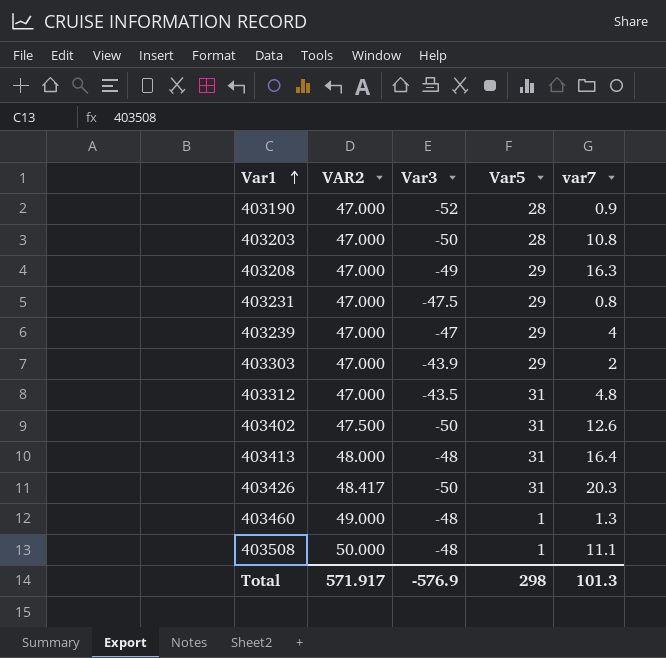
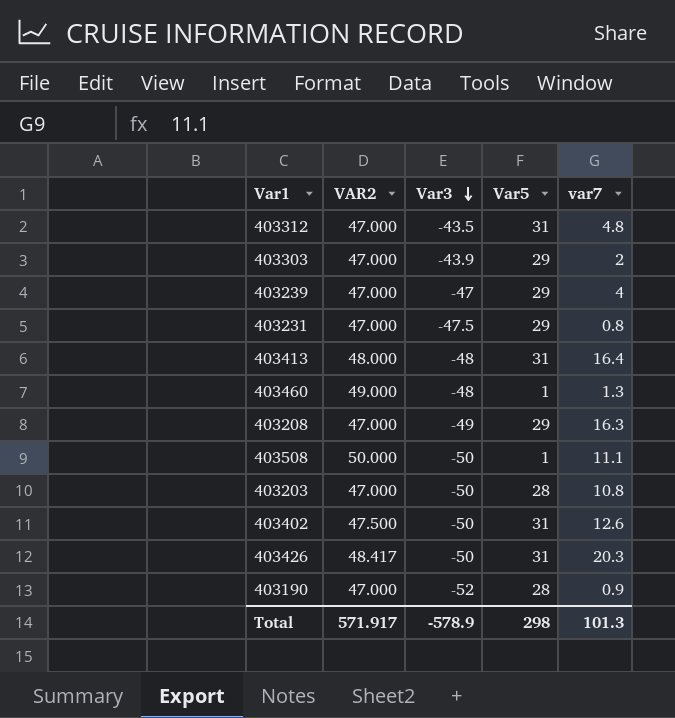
row order: Var1 ascending -> Var3 descending
403508 | Var3: -48 -> -50
Total | Var3: -576.9 -> -578.9

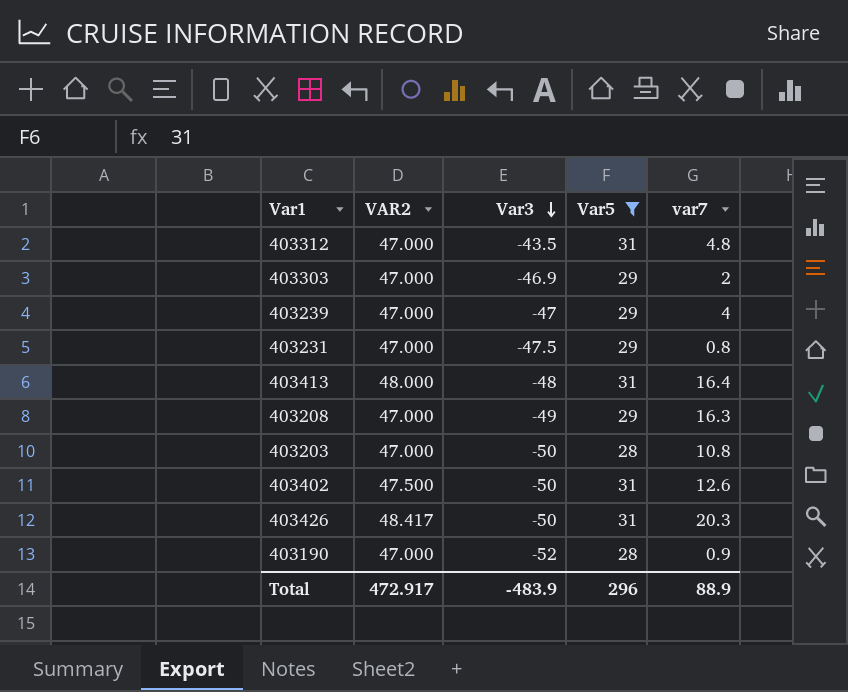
filter: none -> Var5 != 1
403303 | Var3: -43.9 -> -46.9
Total | VAR2: 571.917 -> 472.917
Total | Var3: -578.9 -> -483.9
Total | Var5: 298 -> 296
Total | var7: 101.3 -> 88.9

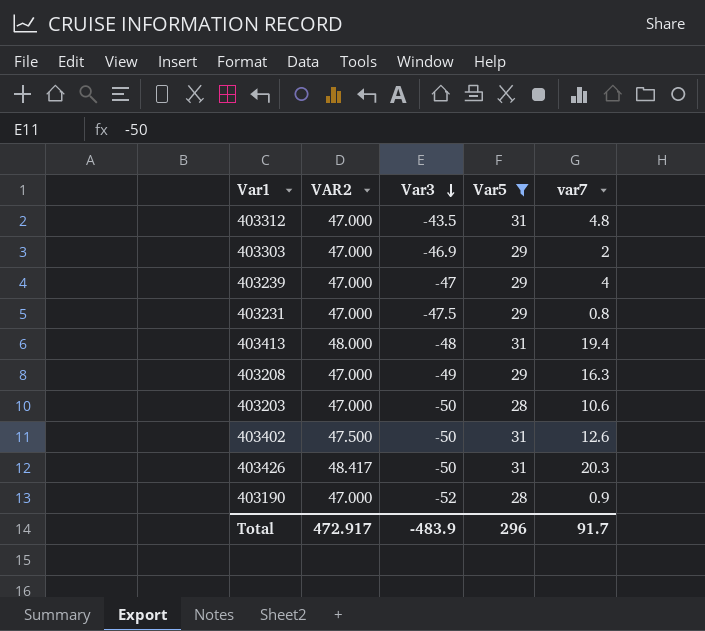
403413 | var7: 16.4 -> 19.4
403203 | var7: 10.8 -> 10.6
Total | var7: 88.9 -> 91.7

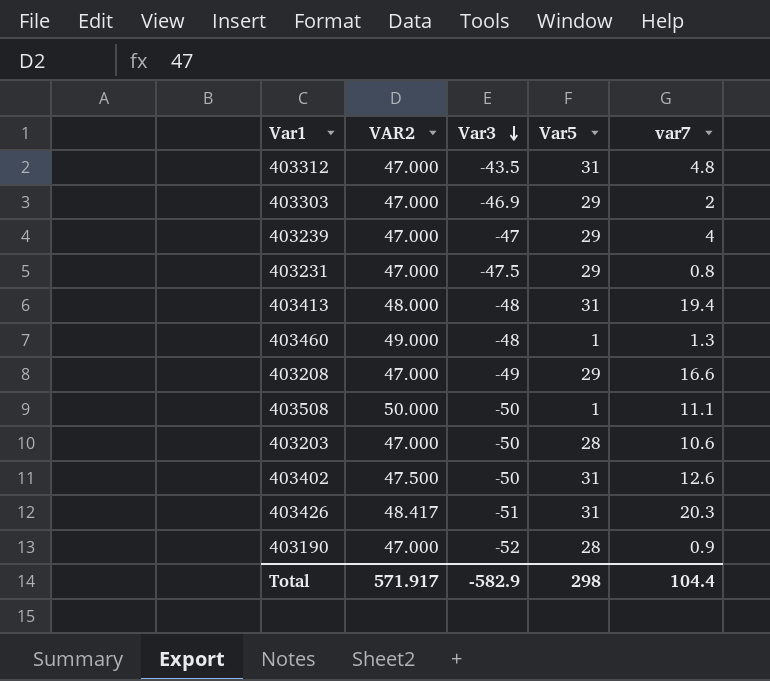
filter: Var5 != 1 -> none
403208 | var7: 16.3 -> 16.6
403426 | Var3: -50 -> -51
Total | VAR2: 472.917 -> 571.917
Total | Var3: -483.9 -> -582.9
Total | Var5: 296 -> 298
Total | var7: 91.7 -> 104.4

